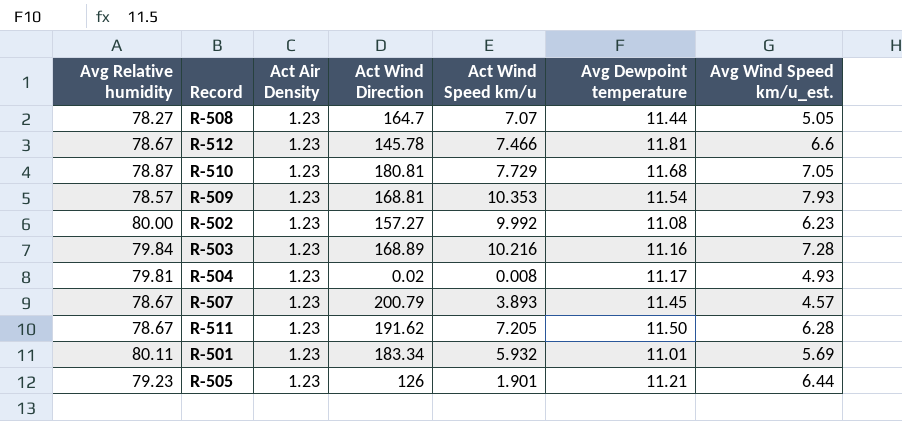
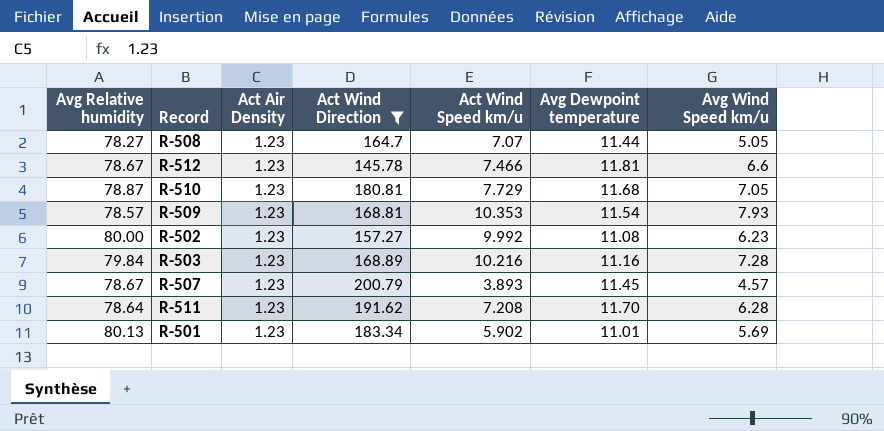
filter: none -> Act Wind Direction >= 145.78
column name: Avg Wind Speed km/u_est. -> Avg Wind Speed km/u
R-511 | Avg Relative humidity: 78.67 -> 78.64
R-511 | Act Wind Speed km/u: 7.205 -> 7.208
R-511 | Avg Dewpoint temperature: 11.50 -> 11.70
R-501 | Avg Relative humidity: 80.11 -> 80.13
R-501 | Act Wind Speed km/u: 5.932 -> 5.902

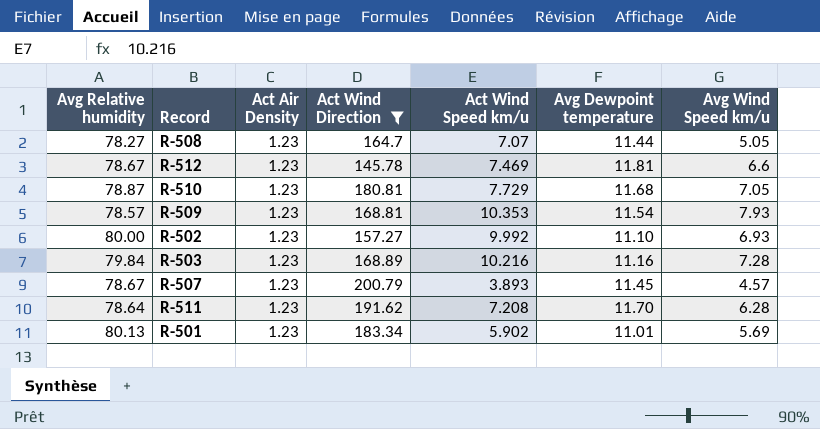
R-512 | Act Wind Speed km/u: 7.466 -> 7.469
R-502 | Avg Dewpoint temperature: 11.08 -> 11.10
R-502 | Avg Wind Speed km/u: 6.23 -> 6.93

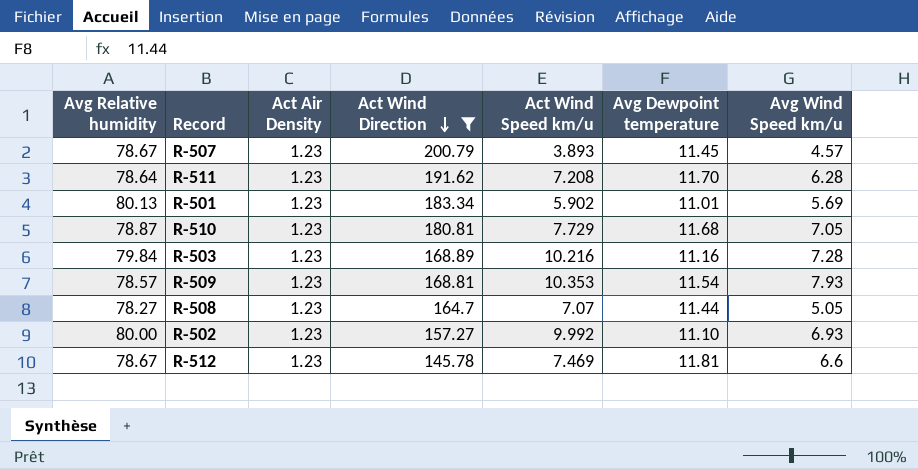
row order: none -> Act Wind Direction descending

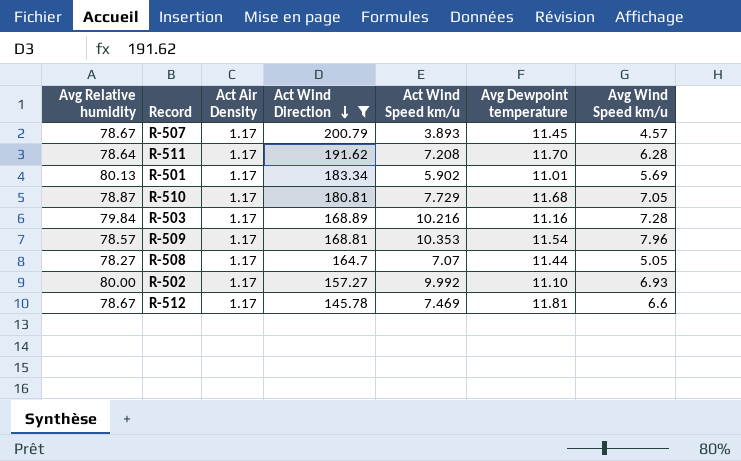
R-507 | Act Air Density: 1.23 -> 1.17
R-511 | Act Air Density: 1.23 -> 1.17
R-501 | Act Air Density: 1.23 -> 1.17
R-510 | Act Air Density: 1.23 -> 1.17
R-503 | Act Air Density: 1.23 -> 1.17
R-509 | Act Air Density: 1.23 -> 1.17
R-509 | Avg Wind Speed km/u: 7.93 -> 7.96
R-508 | Act Air Density: 1.23 -> 1.17
R-502 | Act Air Density: 1.23 -> 1.17
R-512 | Act Air Density: 1.23 -> 1.17

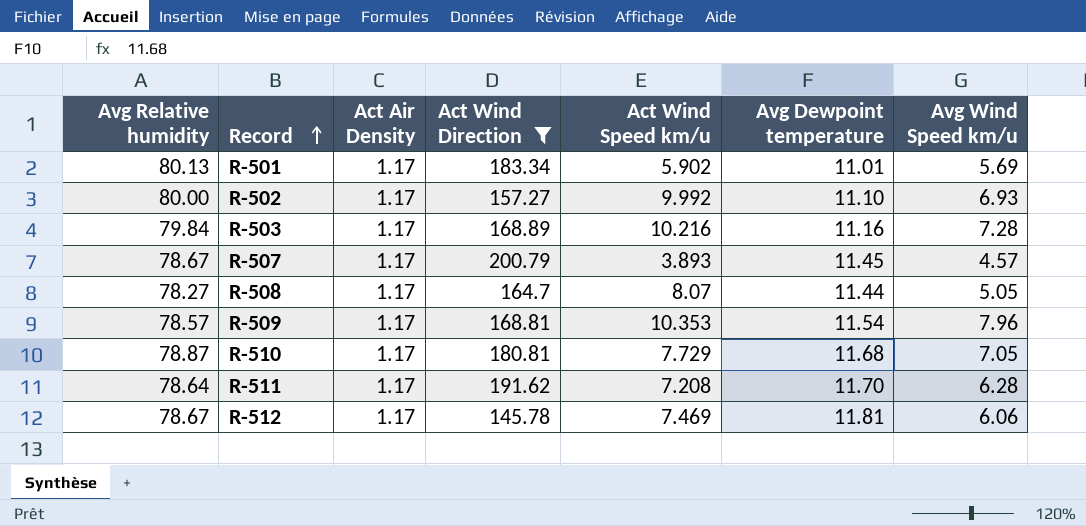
row order: Act Wind Direction descending -> Record ascending
R-508 | Act Wind Speed km/u: 7.07 -> 8.07
R-512 | Avg Wind Speed km/u: 6.6 -> 6.06

